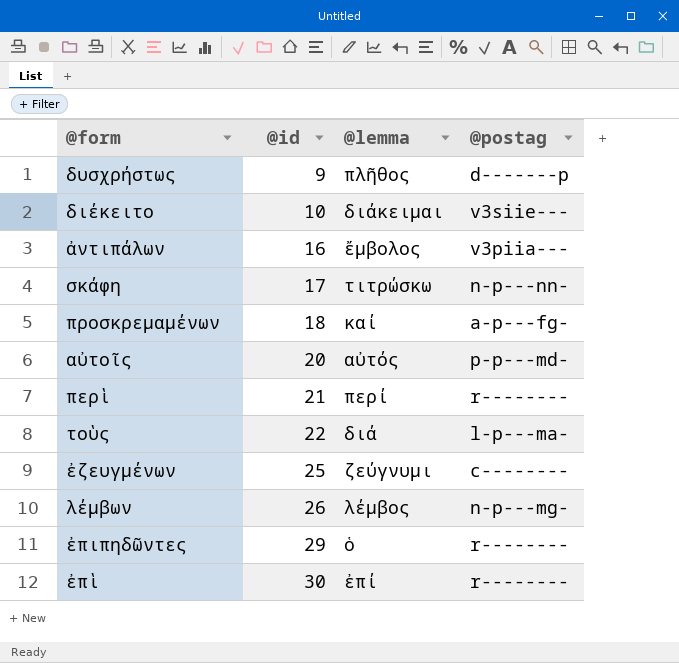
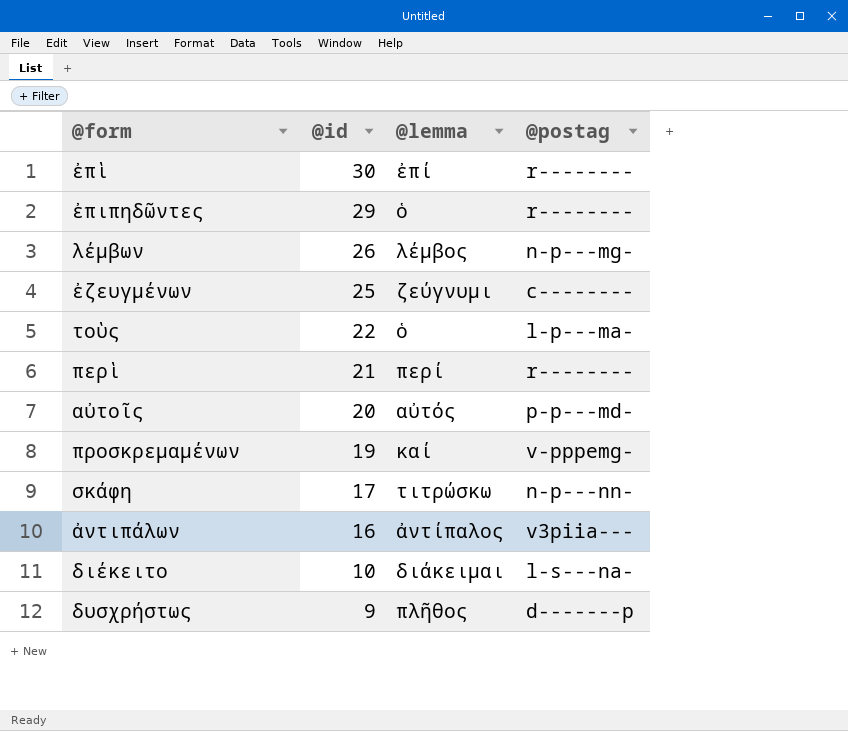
row order: @id ascending -> @id descending
τοὺς | @lemma: διά -> ὁ
προσκρεμαμένων | @id: 18 -> 19
προσκρεμαμένων | @postag: a-p---fg- -> v-pppemg-
ἀντιπάλων | @lemma: ἔμβολος -> ἀντίπαλος
διέκειτο | @postag: v3siie--- -> l-s---na-

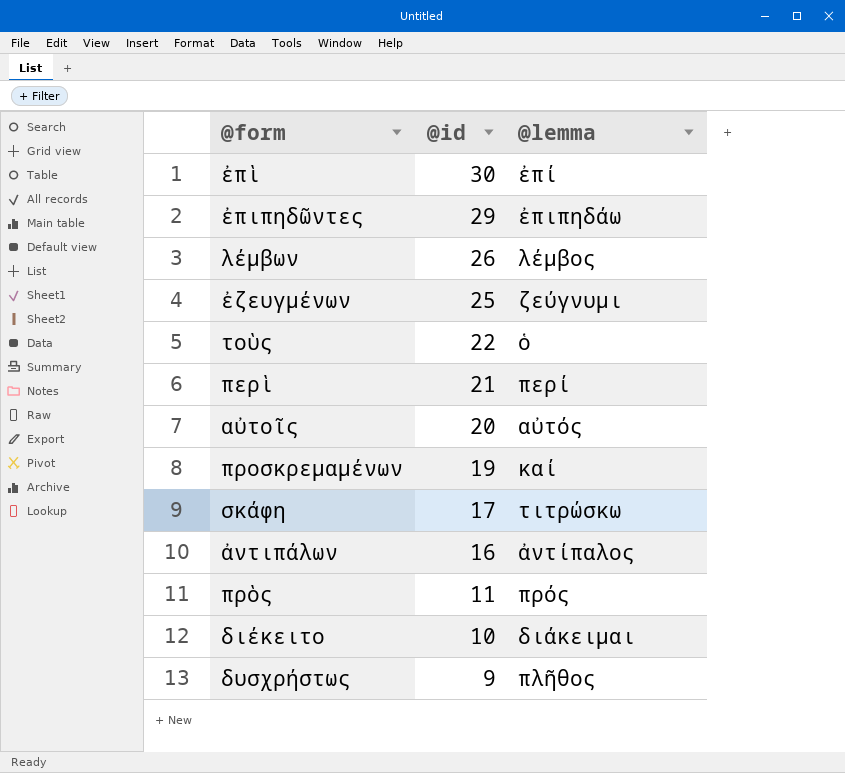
column @postag | position: 4 -> none
ἐπιπηδῶντες | @lemma: ὁ -> ἐπιπηδάω
row πρὸς: none -> 11 | πρός

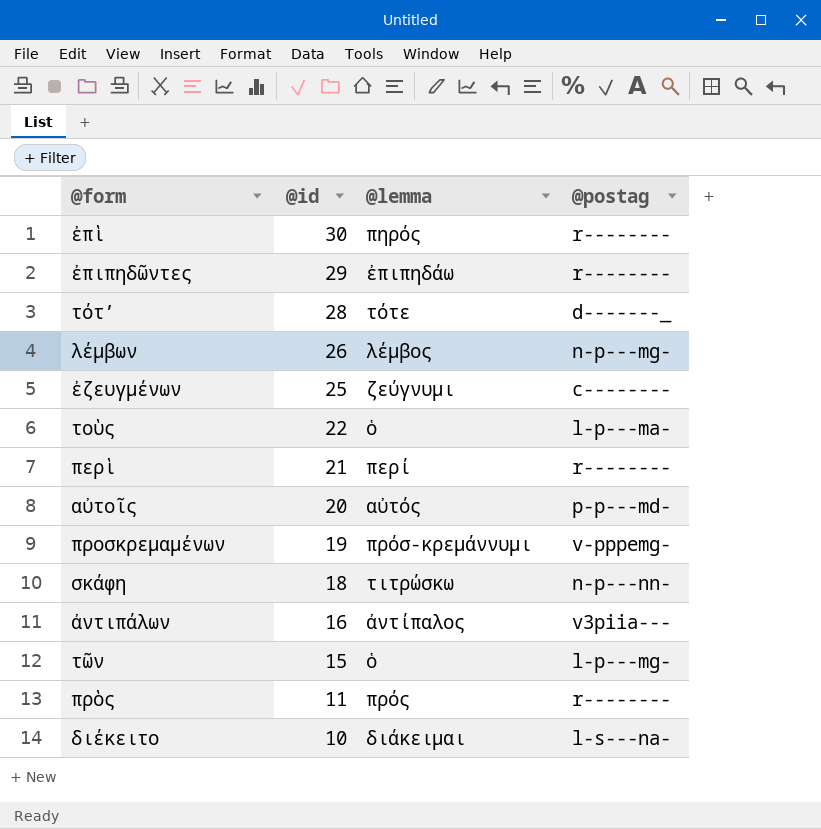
column @postag | position: none -> 4
row δυσχρήστως: 9 | πλῆθος -> none
ἐπὶ | @lemma: ἐπί -> πηρός
row τότʼ: none -> 28 | τότε | d-------_
προσκρεμαμένων | @lemma: καί -> πρόσ-κρεμάννυμι
σκάφη | @id: 17 -> 18
row τῶν: none -> 15 | ὁ | l-p---mg-

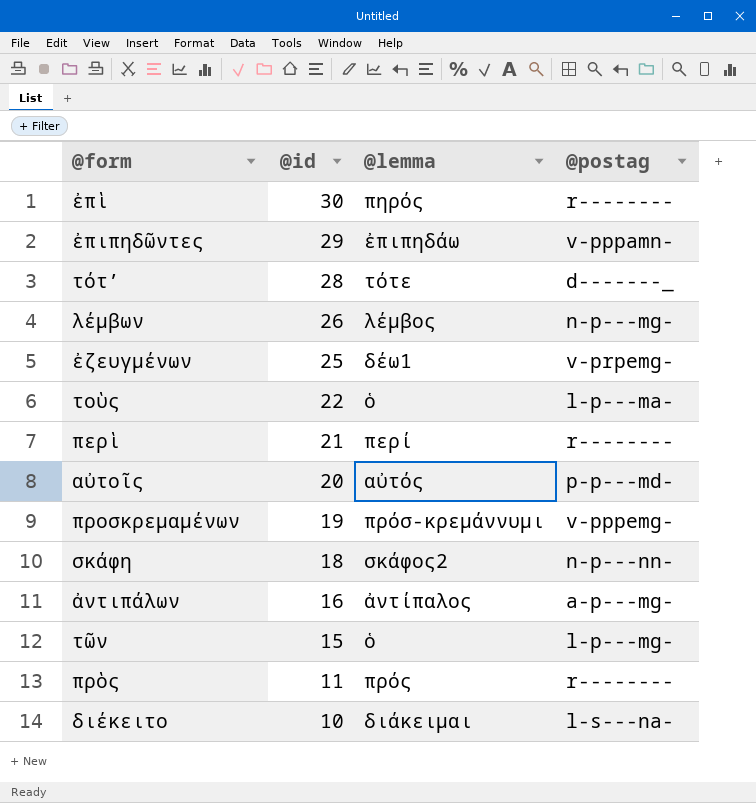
ἐπιπηδῶντες | @postag: r-------- -> v-pppamn-
ἐζευγμένων | @lemma: ζεύγνυμι -> δέω1
ἐζευγμένων | @postag: c-------- -> v-prpemg-
σκάφη | @lemma: τιτρώσκω -> σκάφος2
ἀντιπάλων | @postag: v3piia--- -> a-p---mg-

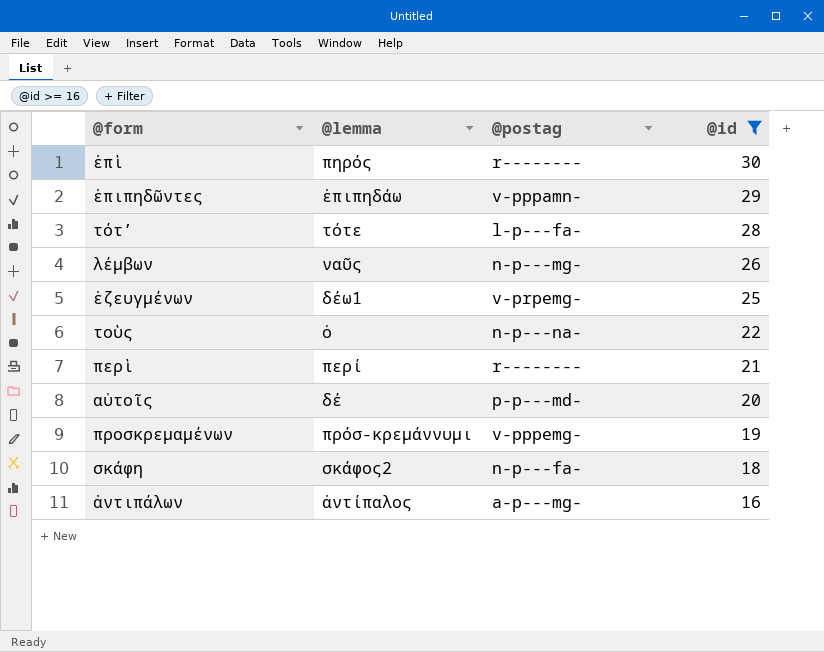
filter: none -> @id >= 16
column @id | position: 2 -> 4
τότʼ | @postag: d-------_ -> l-p---fa-
λέμβων | @lemma: λέμβος -> ναῦς
τοὺς | @postag: l-p---ma- -> n-p---na-
αὐτοῖς | @lemma: αὐτός -> δέ
σκάφη | @postag: n-p---nn- -> n-p---fa-

